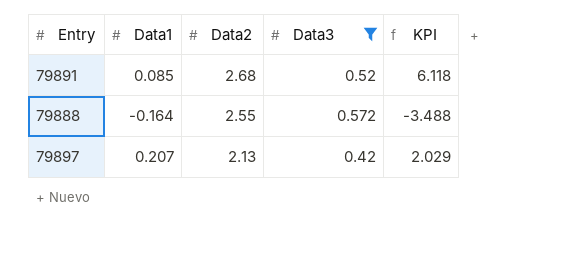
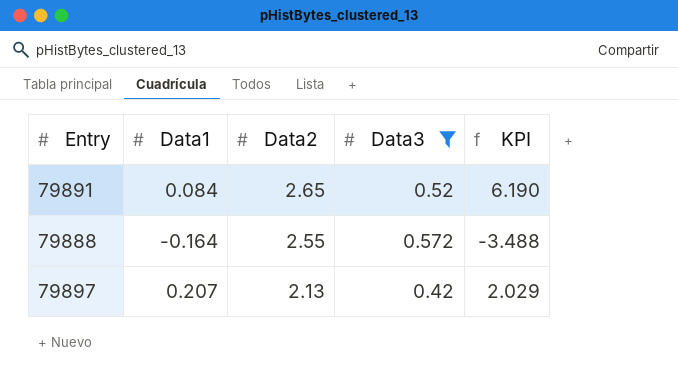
79891 | Data1: 0.085 -> 0.084
79891 | Data2: 2.68 -> 2.65
79891 | KPI: 6.118 -> 6.190

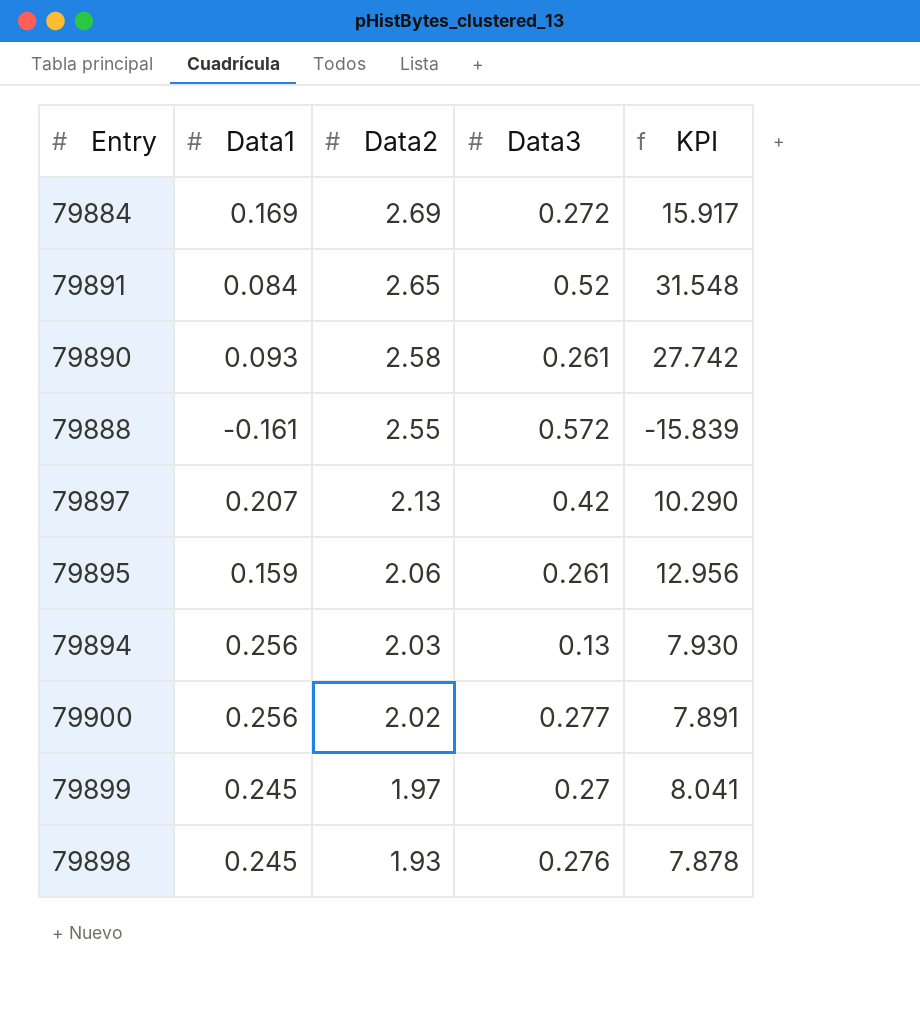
filter: Data3 >= 0.42 -> none
column KPI | formula: [Data3] / [Data1] -> [Data2] / [Data1]
79888 | Data1: -0.164 -> -0.161

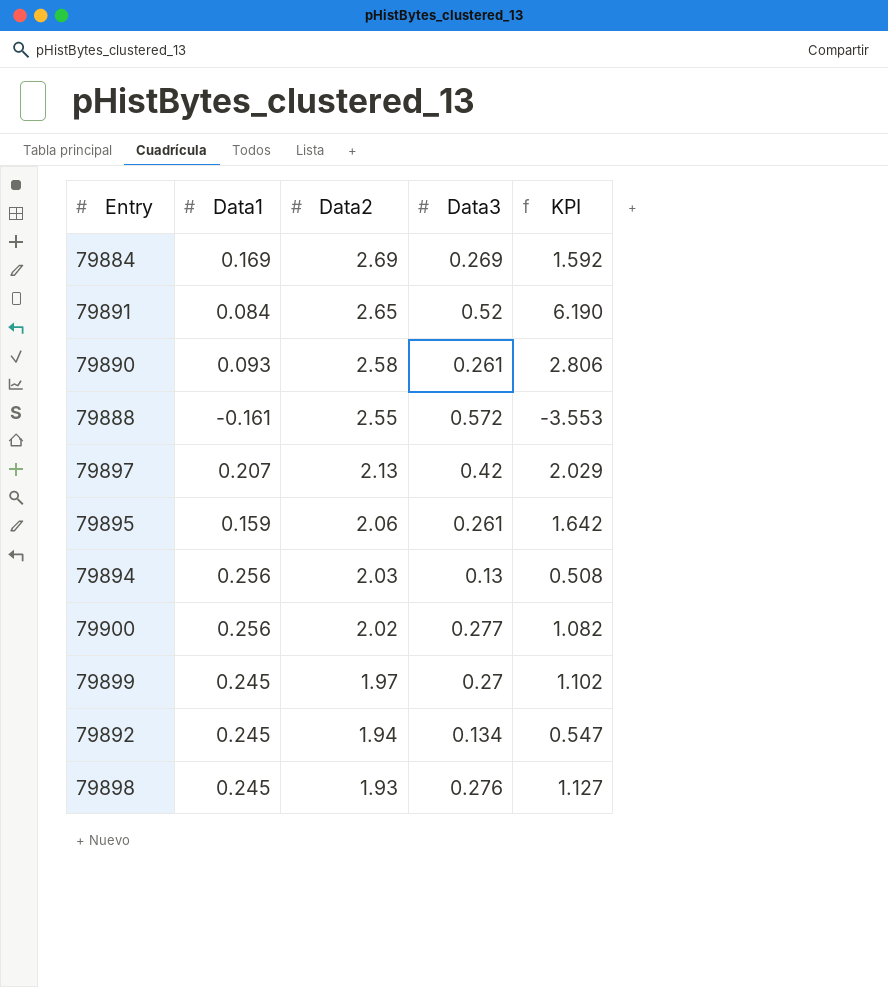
column KPI | formula: [Data2] / [Data1] -> [Data3] / [Data1]
79884 | Data3: 0.272 -> 0.269
row 79892: none -> 0.245 | 1.94 | 0.134 | 0.547

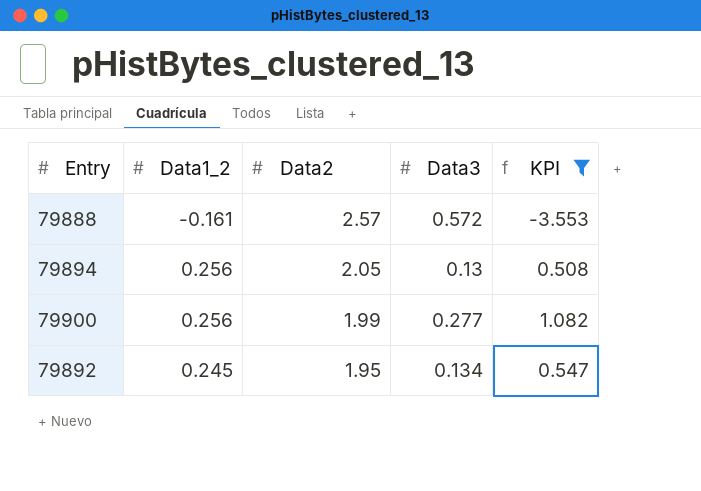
filter: none -> KPI <= 1.082
column name: Data1 -> Data1_2
79888 | Data2: 2.55 -> 2.57
79894 | Data2: 2.03 -> 2.05
79900 | Data2: 2.02 -> 1.99
79892 | Data2: 1.94 -> 1.95

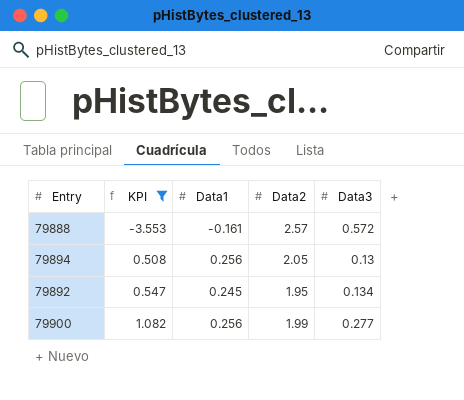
row order: Data2 descending -> KPI ascending
column KPI | position: 5 -> 2
column name: Data1_2 -> Data1

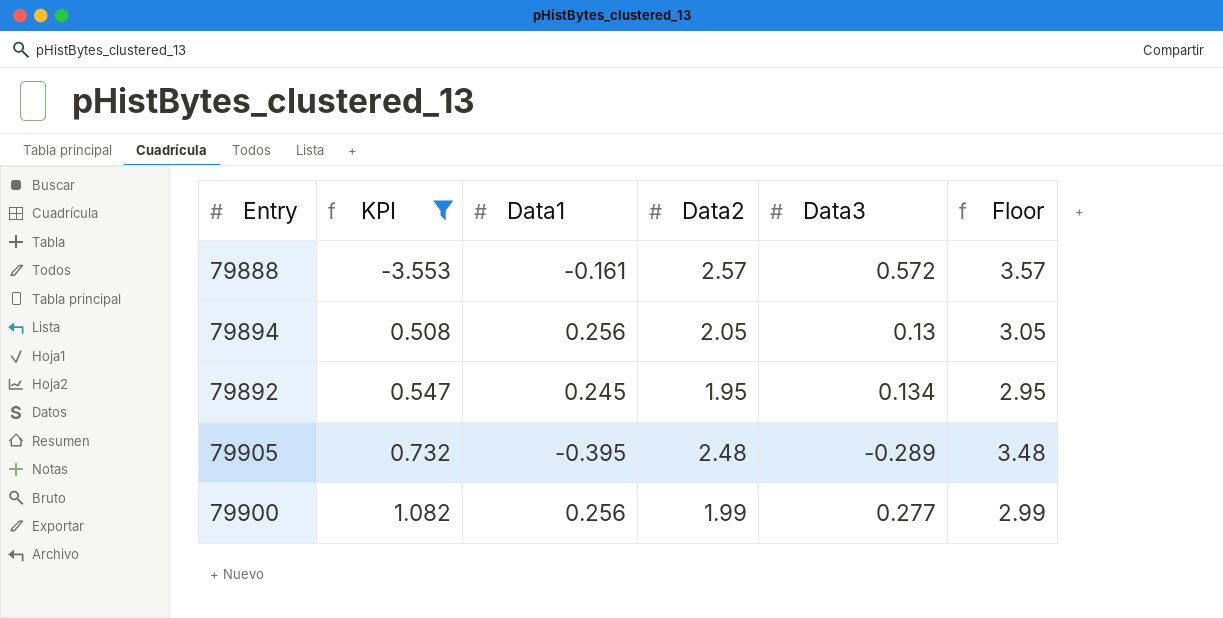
column Floor | formula: none -> [Data2] + 1
row 79905: none -> 0.732 | -0.395 | 2.48 | -0.289 | 3.48

